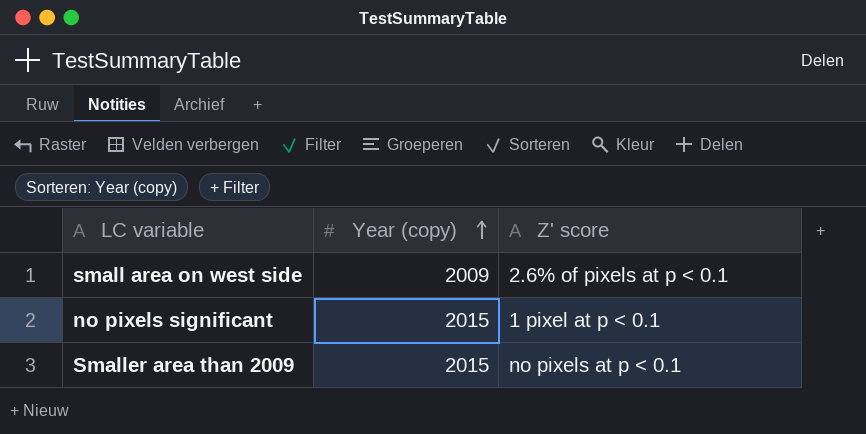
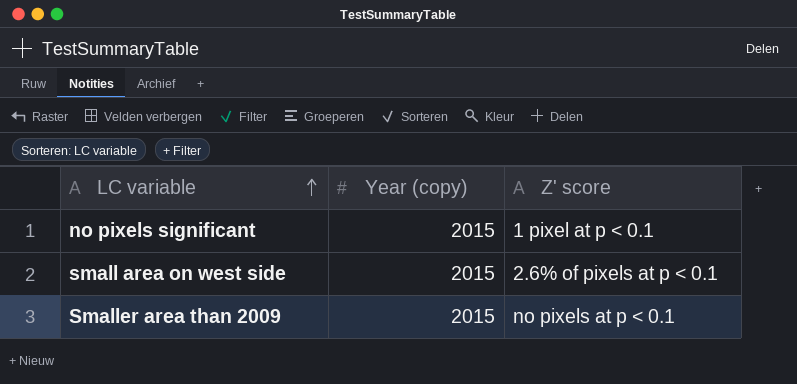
row order: Year (copy) ascending -> LC variable ascending
small area on west side | Year (copy): 2009 -> 2015

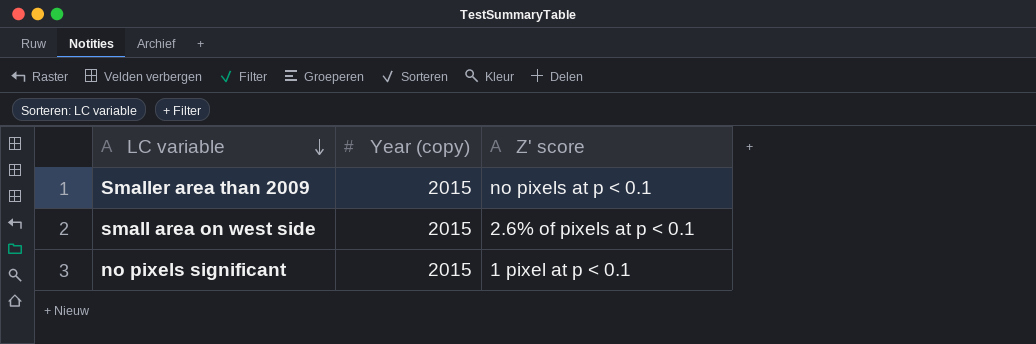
row order: LC variable ascending -> LC variable descending

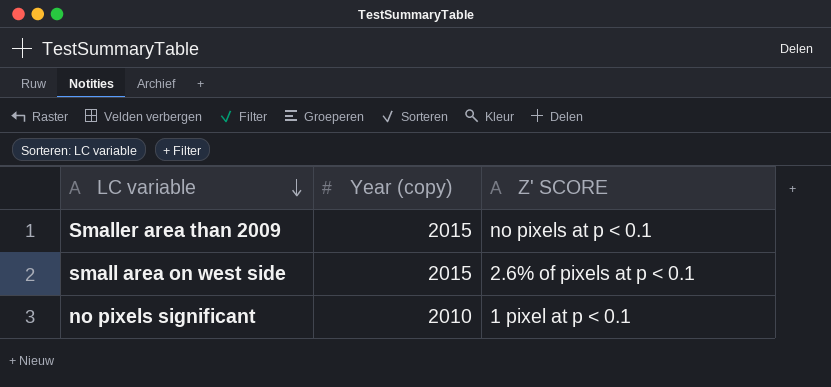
column name: Z' score -> Z' SCORE
no pixels significant | Year (copy): 2015 -> 2010

